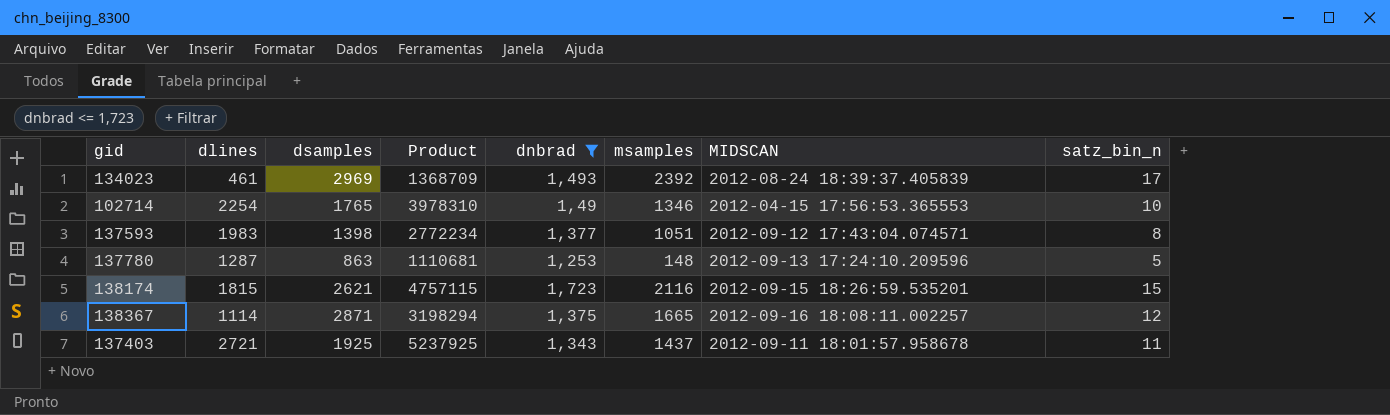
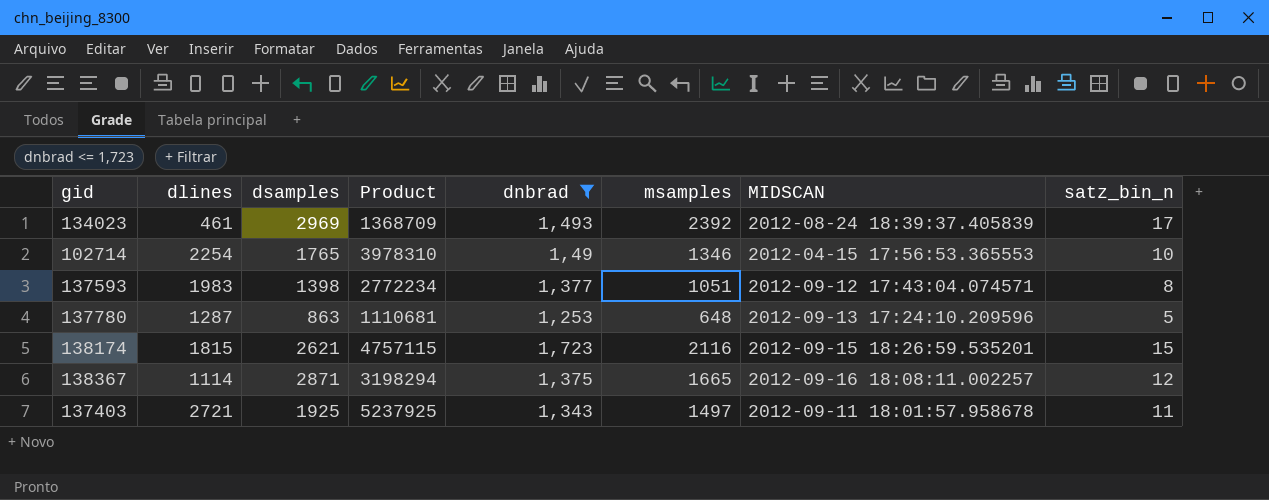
137780 | msamples: 148 -> 648
137403 | msamples: 1437 -> 1497

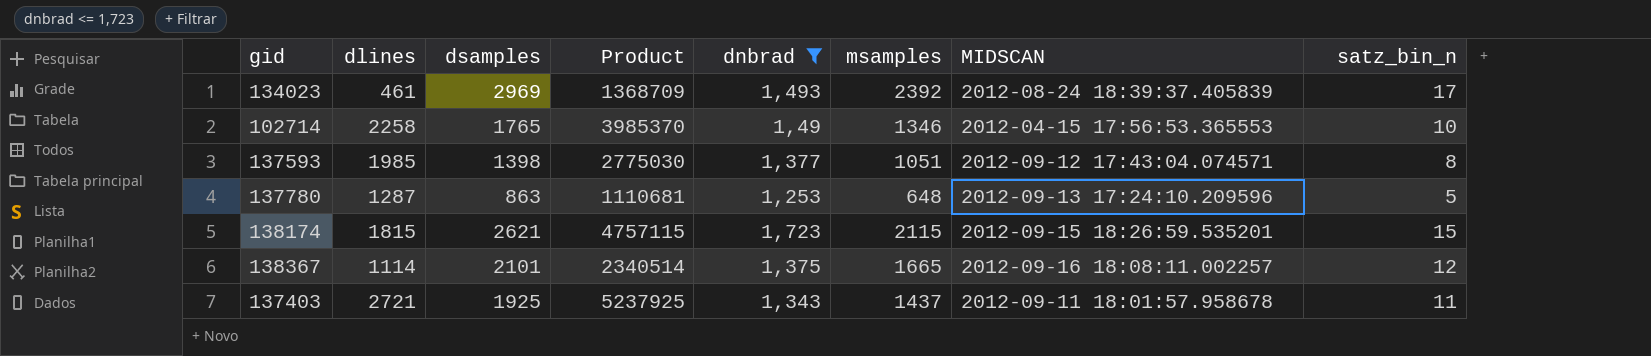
102714 | dlines: 2254 -> 2258
102714 | Product: 3978310 -> 3985370
137593 | dlines: 1983 -> 1985
137593 | Product: 2772234 -> 2775030
138174 | msamples: 2116 -> 2115
138367 | dsamples: 2871 -> 2101
138367 | Product: 3198294 -> 2340514
137403 | msamples: 1497 -> 1437

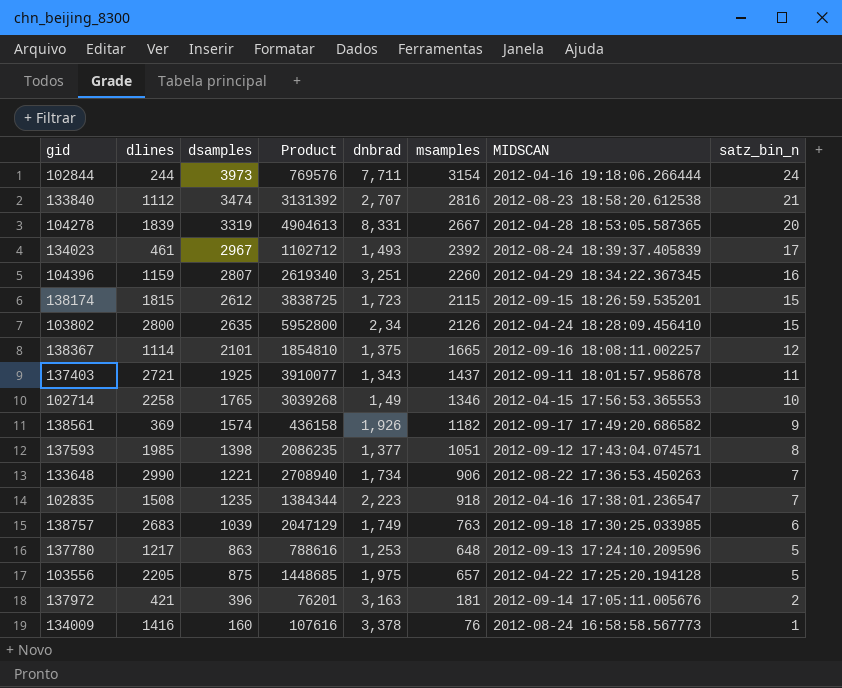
filter: dnbrad <= 1,723 -> none
row order: none -> satz_bin_n descending
column Product | formula: [dlines] * [dsamples] -> [dlines] * [msamples]
134023 | dsamples: 2969 -> 2967
138174 | dsamples: 2621 -> 2612
137780 | dlines: 1287 -> 1217

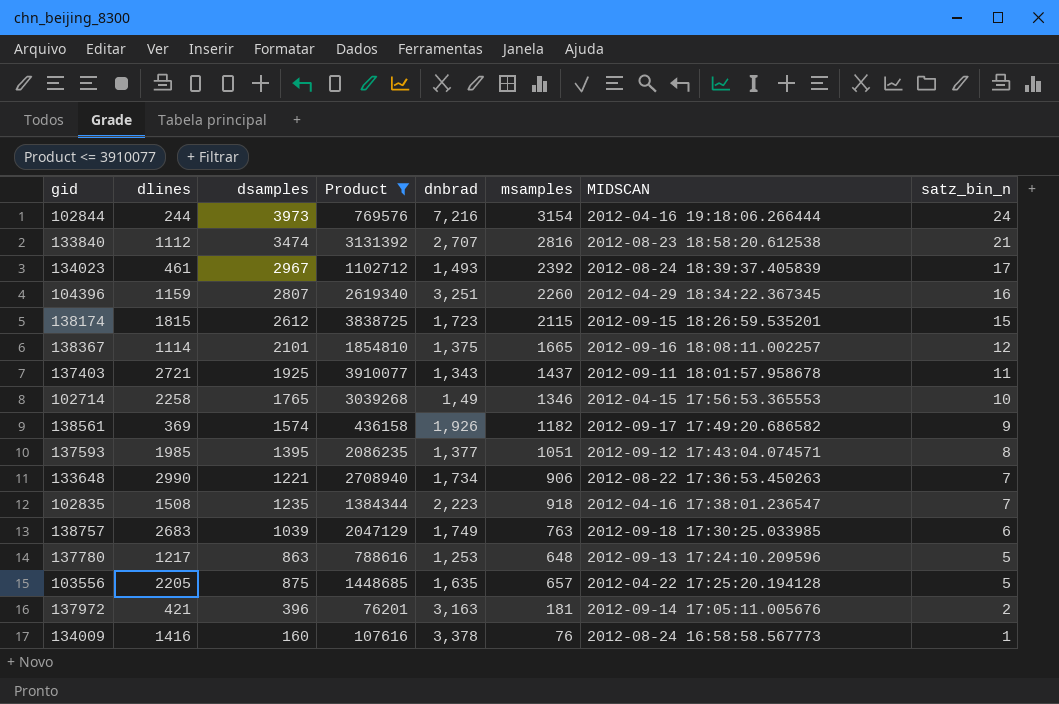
filter: none -> Product <= 3910077
102844 | dnbrad: 7,711 -> 7,216
137593 | dsamples: 1398 -> 1395
103556 | dnbrad: 1,975 -> 1,635

